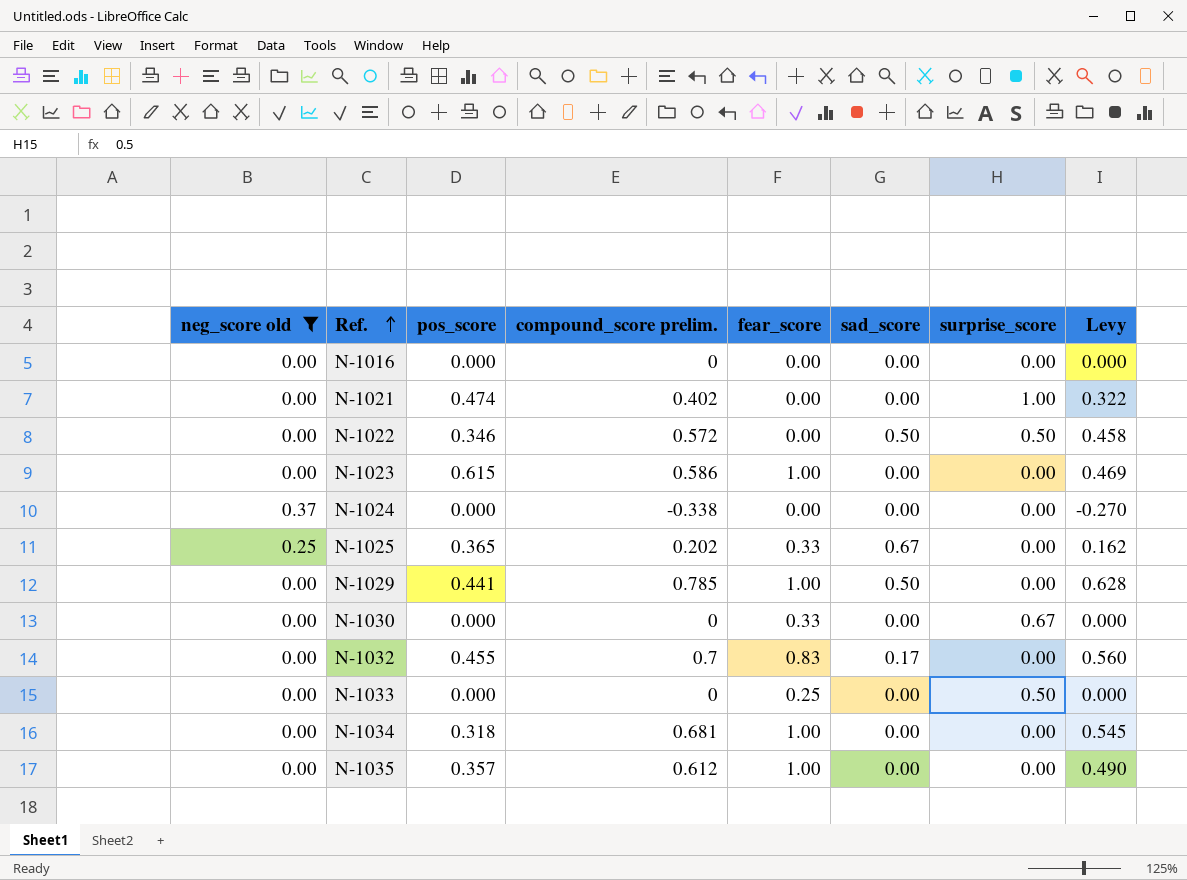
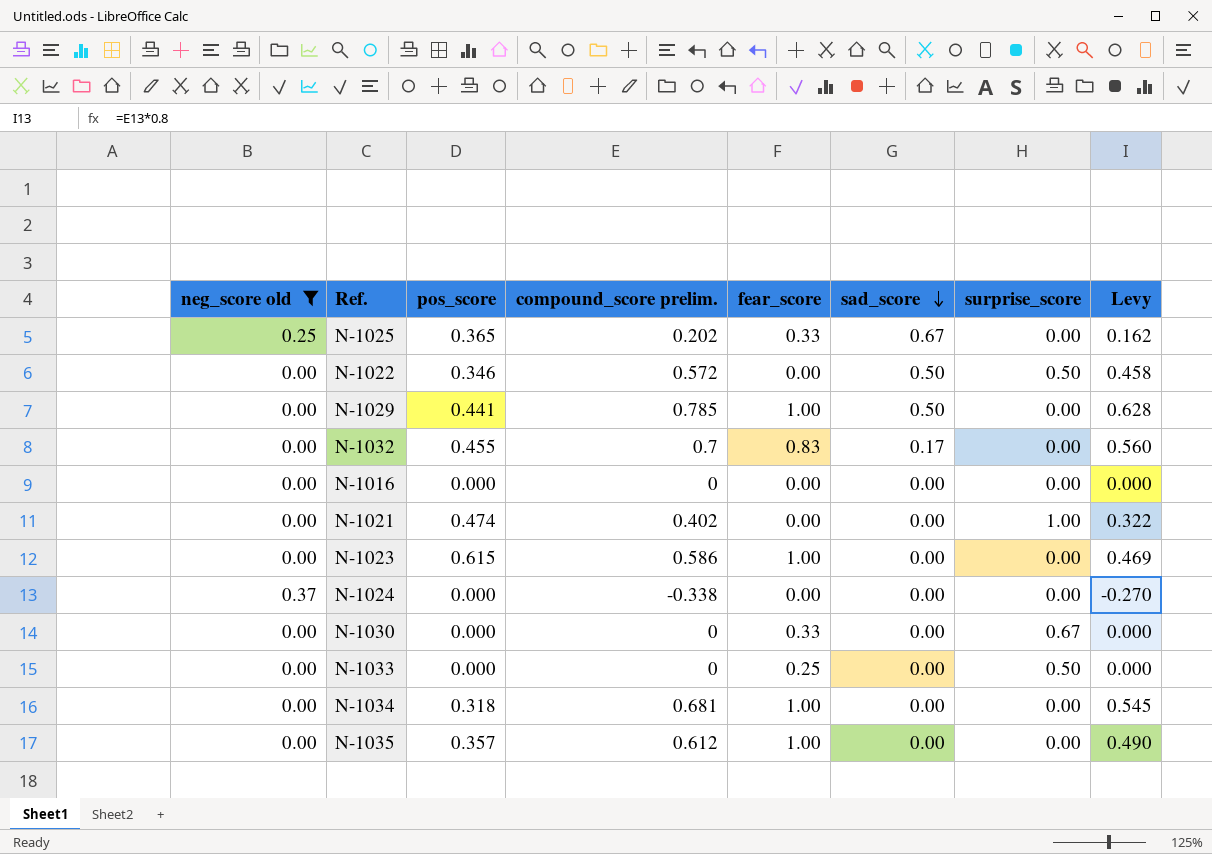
row order: Ref. ascending -> sad_score descending

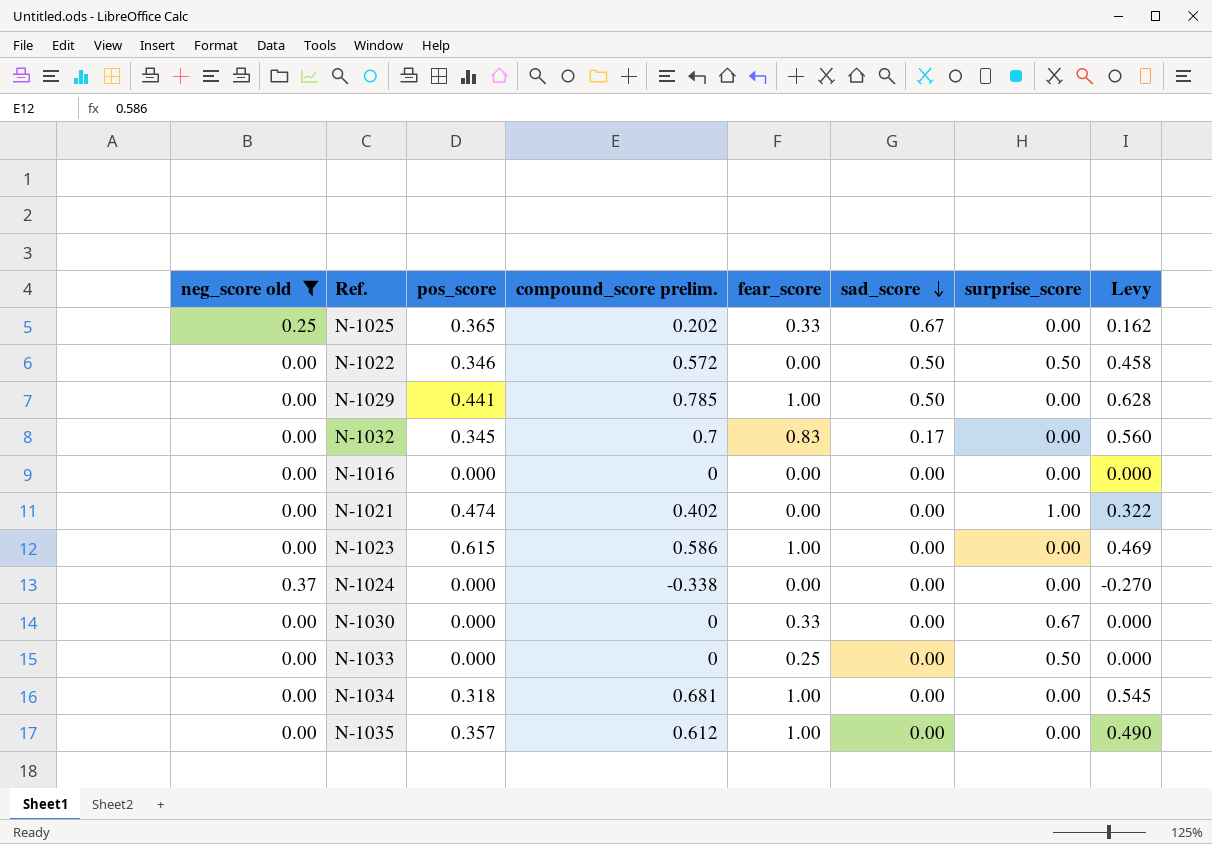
N-1032 | pos_score: 0.455 -> 0.345

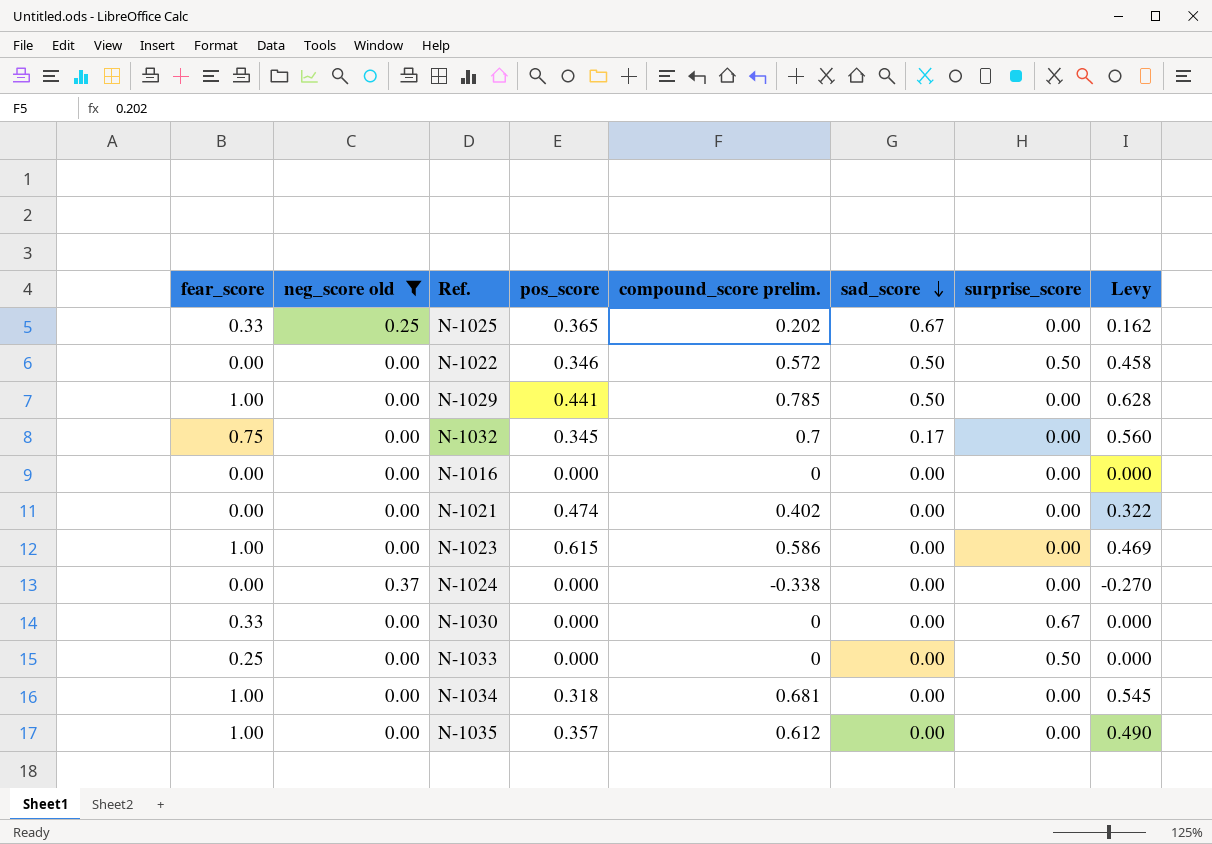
column fear_score | position: 5 -> 1
N-1032 | fear_score: 0.83 -> 0.75
N-1021 | surprise_score: 1.00 -> 0.00

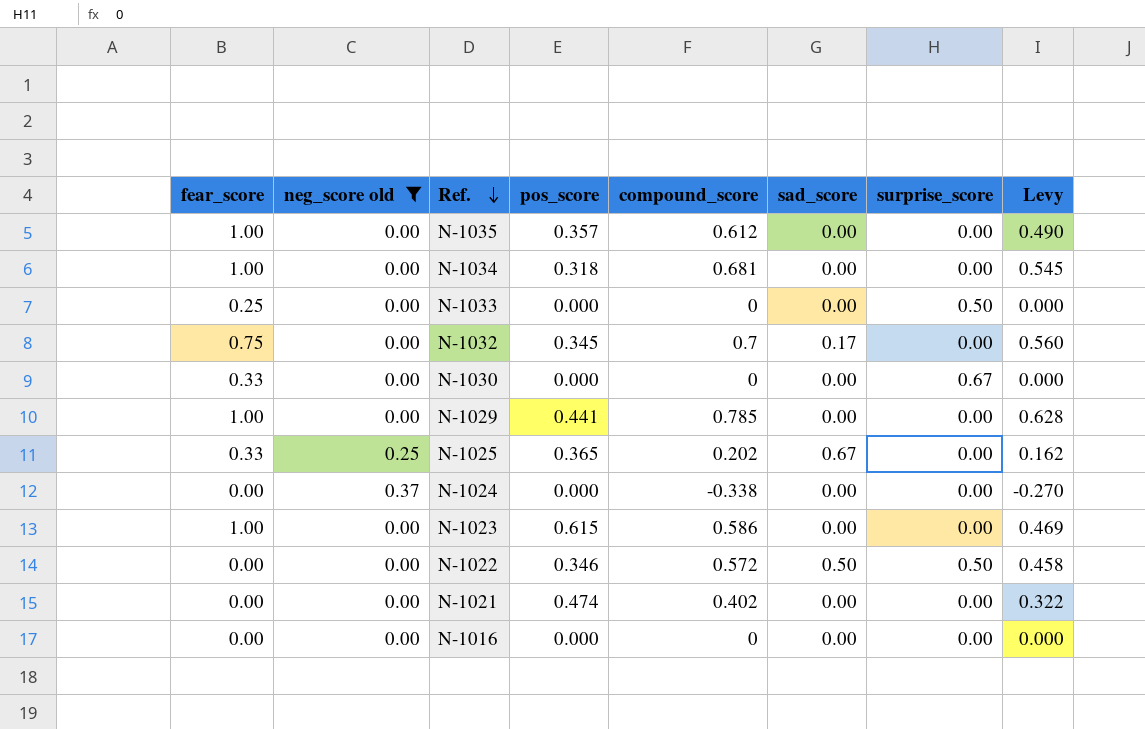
row order: sad_score descending -> Ref. descending
column name: compound_score prelim. -> compound_score
N-1029 | sad_score: 0.50 -> 0.00

